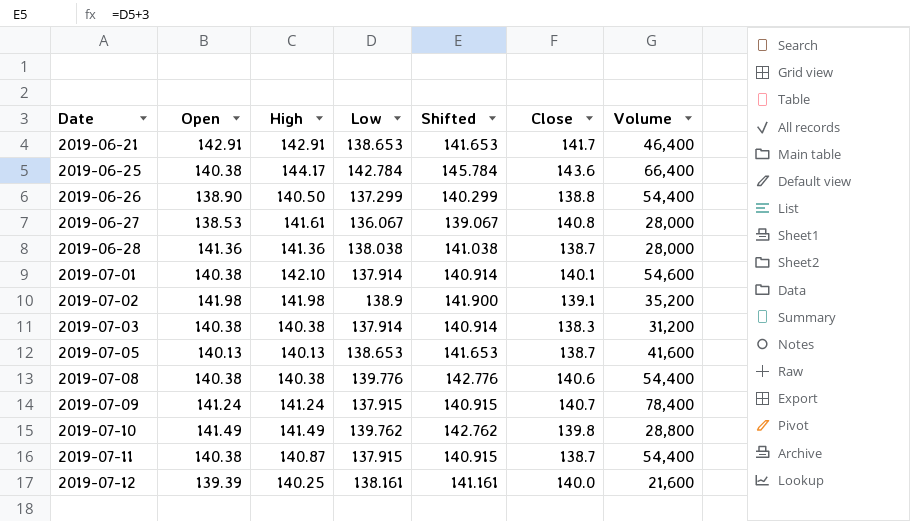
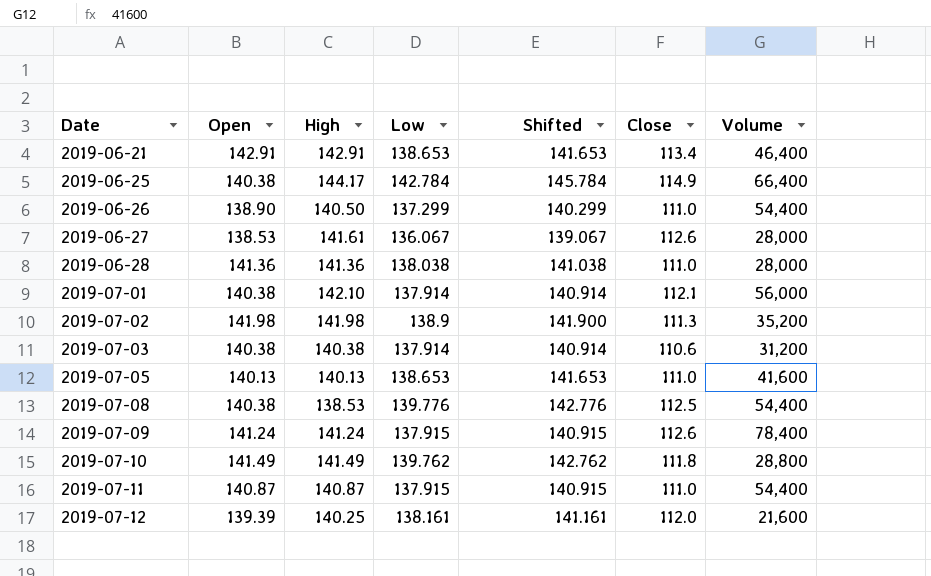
2019-06-21 | Close: 141.7 -> 113.4
2019-06-25 | Close: 143.6 -> 114.9
2019-06-26 | Close: 138.8 -> 111.0
2019-06-27 | Close: 140.8 -> 112.6
2019-06-28 | Close: 138.7 -> 111.0
2019-07-01 | Close: 140.1 -> 112.1
2019-07-01 | Volume: 54,600 -> 56,000
2019-07-02 | Close: 139.1 -> 111.3
2019-07-03 | Close: 138.3 -> 110.6
2019-07-05 | Close: 138.7 -> 111.0
2019-07-08 | High: 140.38 -> 138.53
2019-07-08 | Close: 140.6 -> 112.5
2019-07-09 | Close: 140.7 -> 112.6
2019-07-10 | Close: 139.8 -> 111.8
2019-07-11 | Open: 140.38 -> 140.87
2019-07-11 | Close: 138.7 -> 111.0
2019-07-12 | Close: 140.0 -> 112.0

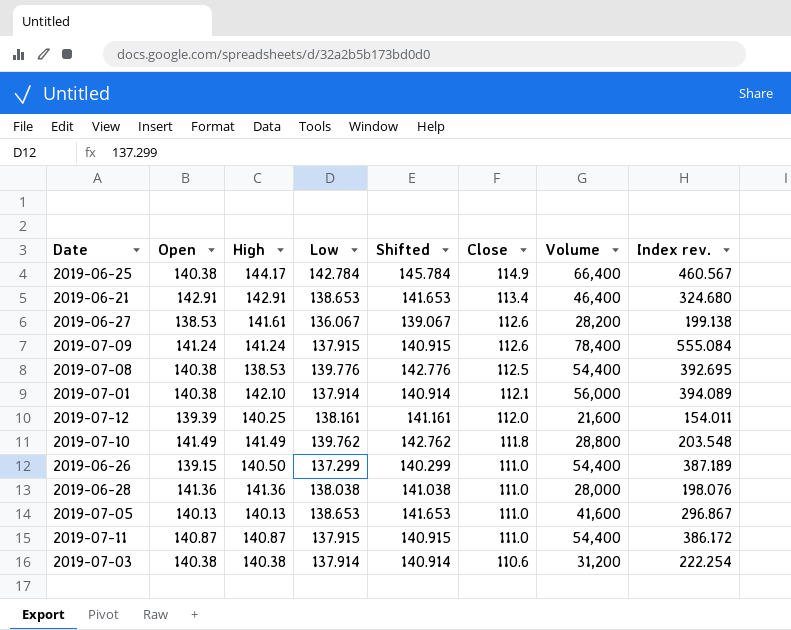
row order: Date ascending -> Close descending
column Index rev. | formula: none -> [Volume] / [High]
row 2019-07-02: 141.98 | 141.98 | 138.9 | 141.900 | 111.3 | 35,200 -> none
2019-06-27 | Volume: 28,000 -> 28,200
2019-06-26 | Open: 138.90 -> 139.15

